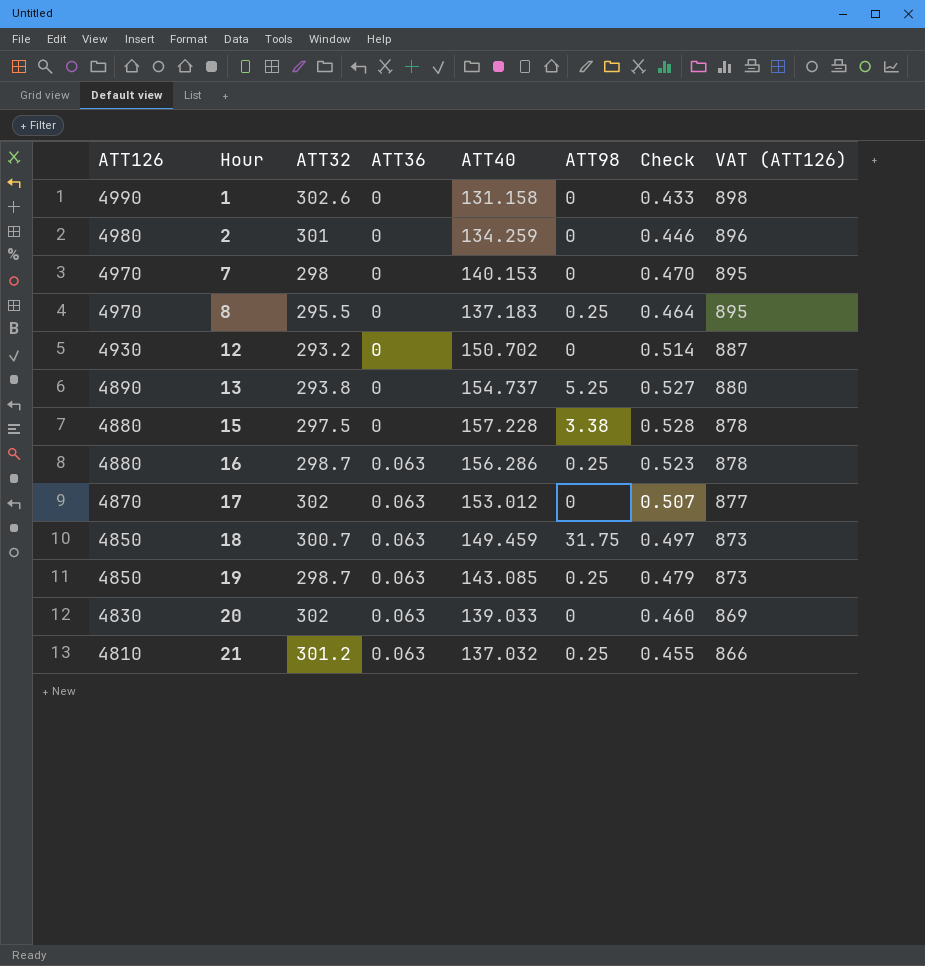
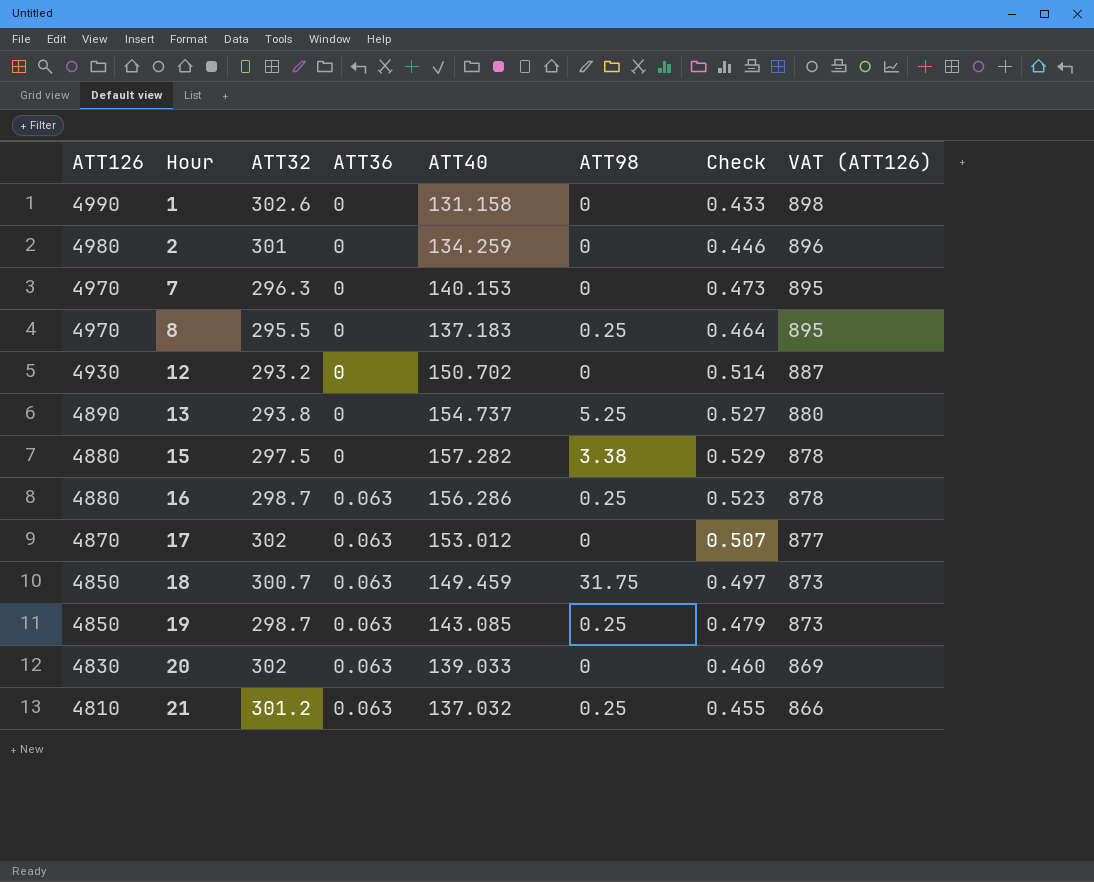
7 | ATT32: 298 -> 296.3
7 | Check: 0.470 -> 0.473
15 | ATT40: 157.228 -> 157.282
15 | Check: 0.528 -> 0.529

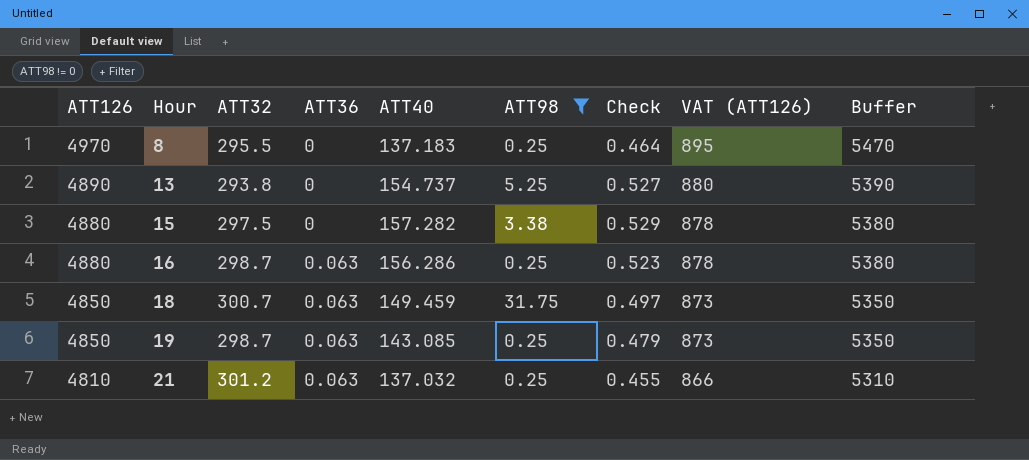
filter: none -> ATT98 != 0
column Buffer | formula: none -> [ATT126] + 500

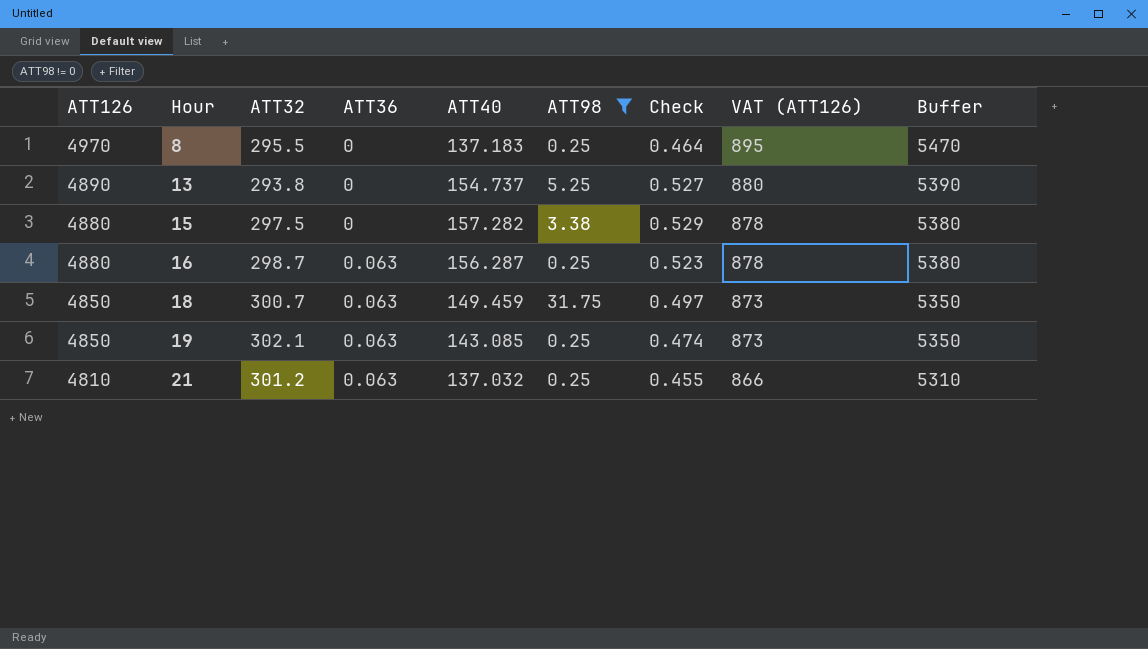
16 | ATT40: 156.286 -> 156.287
19 | ATT32: 298.7 -> 302.1
19 | Check: 0.479 -> 0.474

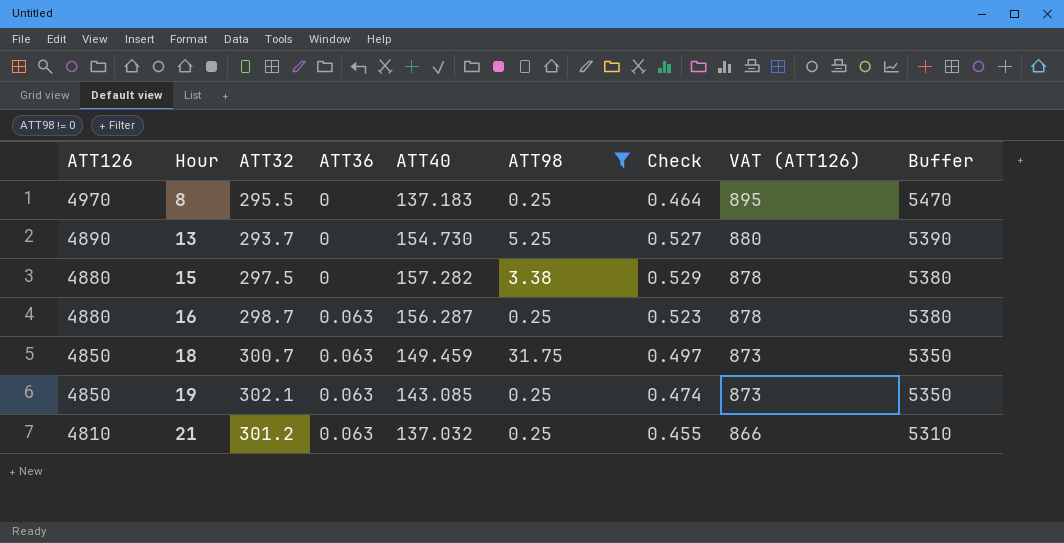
13 | ATT32: 293.8 -> 293.7
13 | ATT40: 154.737 -> 154.730

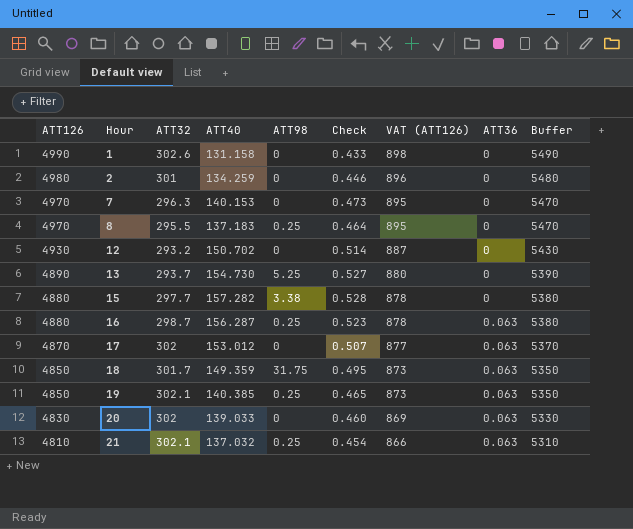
filter: ATT98 != 0 -> none
column ATT36 | position: 4 -> 8
15 | ATT32: 297.5 -> 297.7
15 | Check: 0.529 -> 0.528
18 | ATT32: 300.7 -> 301.7
18 | ATT40: 149.459 -> 149.359
18 | Check: 0.497 -> 0.495
19 | ATT40: 143.085 -> 140.385
19 | Check: 0.474 -> 0.465
21 | ATT32: 301.2 -> 302.1
21 | Check: 0.455 -> 0.454

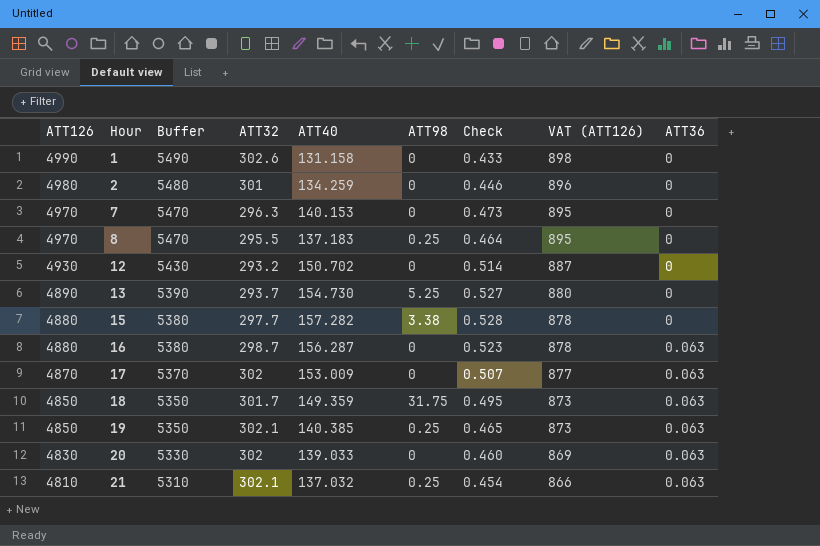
column Buffer | position: 9 -> 3
16 | ATT98: 0.25 -> 0
17 | ATT40: 153.012 -> 153.009

